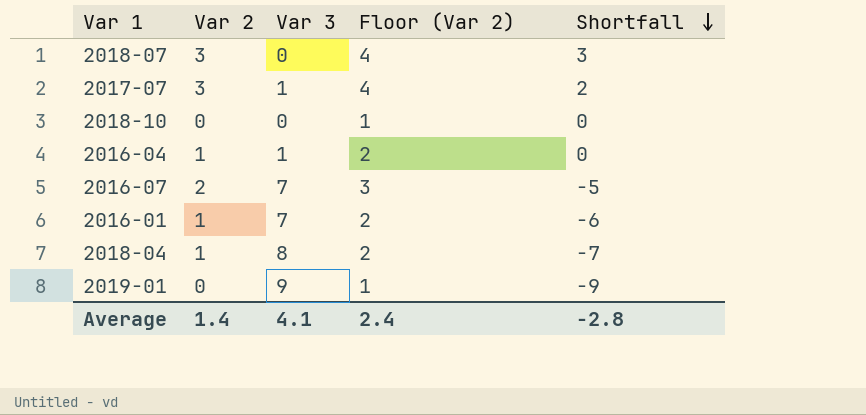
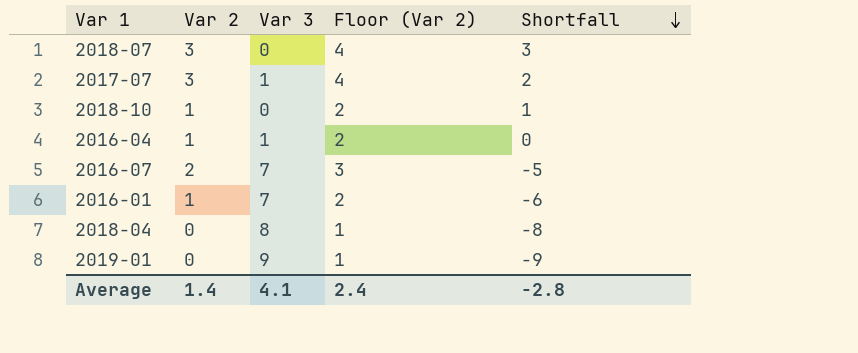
2018-10 | Var 2: 0 -> 1
2018-10 | Floor (Var 2): 1 -> 2
2018-10 | Shortfall: 0 -> 1
2018-04 | Var 2: 1 -> 0
2018-04 | Floor (Var 2): 2 -> 1
2018-04 | Shortfall: -7 -> -8

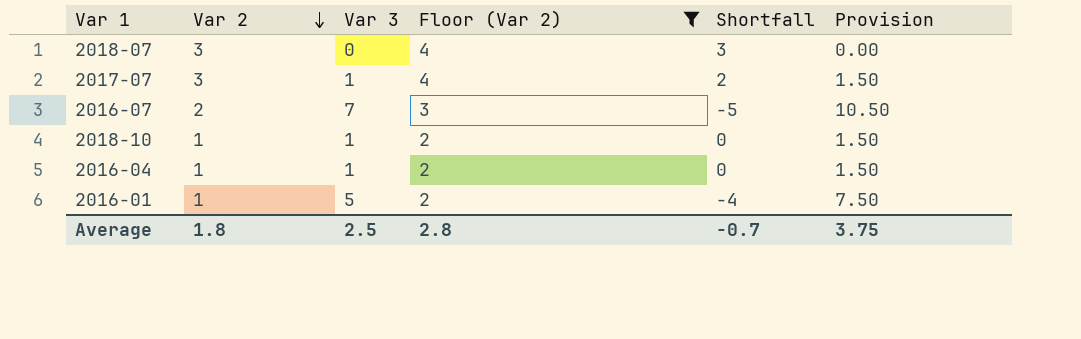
filter: none -> Floor (Var 2) != 1
row order: Shortfall descending -> Var 2 descending
column Provision | formula: none -> [Var 3] * 1.5
2018-10 | Var 3: 0 -> 1
2018-10 | Shortfall: 1 -> 0
2016-01 | Var 3: 7 -> 5
2016-01 | Shortfall: -6 -> -4
Average | Var 2: 1.4 -> 1.8
Average | Var 3: 4.1 -> 2.5
Average | Floor (Var 2): 2.4 -> 2.8
Average | Shortfall: -2.8 -> -0.7

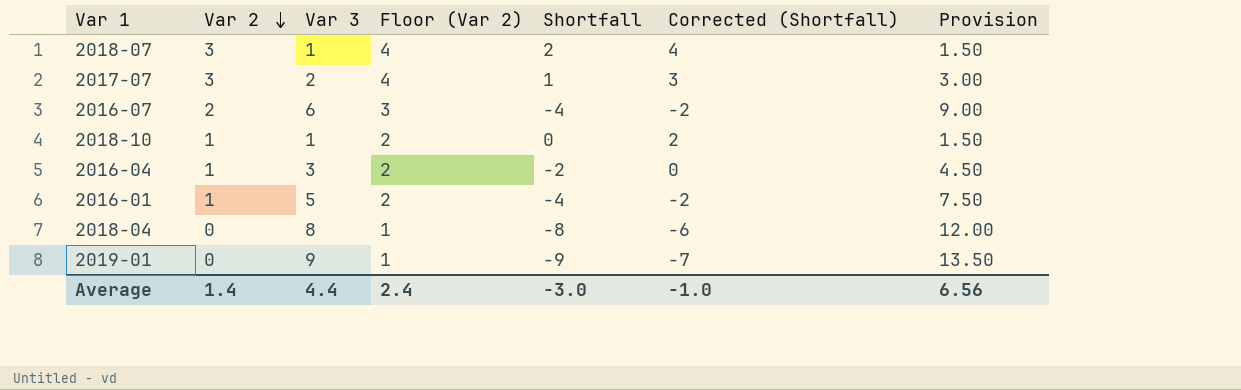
filter: Floor (Var 2) != 1 -> none
column Corrected (Shortfall) | formula: none -> [Shortfall] + 2
2018-07 | Var 3: 0 -> 1
2018-07 | Shortfall: 3 -> 2
2018-07 | Provision: 0.00 -> 1.50
2017-07 | Var 3: 1 -> 2
2017-07 | Shortfall: 2 -> 1
2017-07 | Provision: 1.50 -> 3.00
2016-07 | Var 3: 7 -> 6
2016-07 | Shortfall: -5 -> -4
2016-07 | Provision: 10.50 -> 9.00
2016-04 | Var 3: 1 -> 3
2016-04 | Shortfall: 0 -> -2
2016-04 | Provision: 1.50 -> 4.50
Average | Var 2: 1.8 -> 1.4
Average | Var 3: 2.5 -> 4.4
Average | Floor (Var 2): 2.8 -> 2.4
Average | Shortfall: -0.7 -> -3.0
Average | Provision: 3.75 -> 6.56

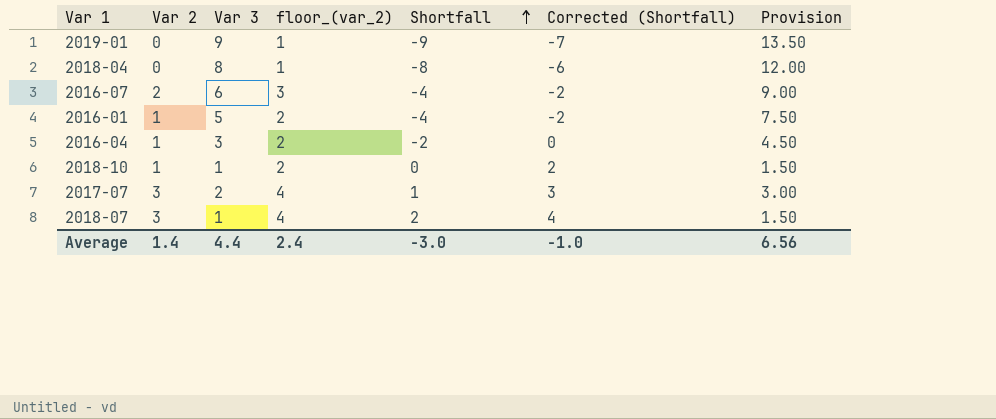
row order: Var 2 descending -> Shortfall ascending
column name: Floor (Var 2) -> floor_(var_2)

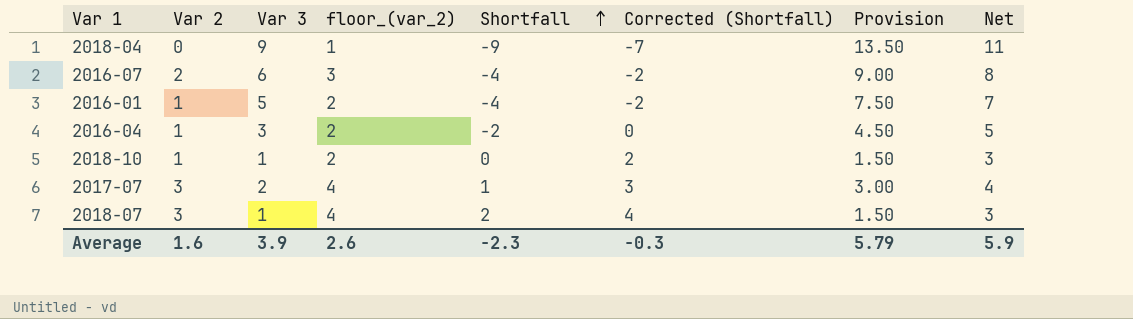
column Net | formula: none -> [Var 3] + 2
row 2019-01: 0 | 9 | 1 | -9 | -7 | 13.50 -> none
2018-04 | Var 3: 8 -> 9
2018-04 | Shortfall: -8 -> -9
2018-04 | Corrected (Shortfall): -6 -> -7
2018-04 | Provision: 12.00 -> 13.50
Average | Var 2: 1.4 -> 1.6
Average | Var 3: 4.4 -> 3.9
Average | floor_(var_2): 2.4 -> 2.6
Average | Shortfall: -3.0 -> -2.3
Average | Corrected (Shortfall): -1.0 -> -0.3
Average | Provision: 6.56 -> 5.79

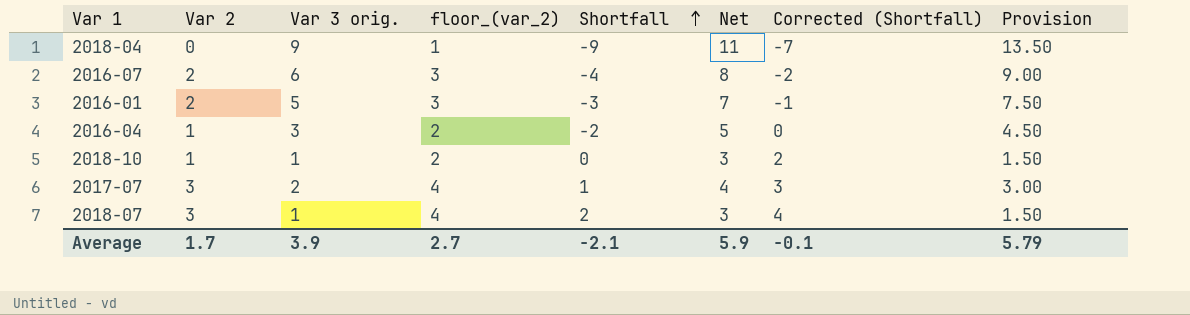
column name: Var 3 -> Var 3 orig.
column Net | position: 8 -> 6
2016-01 | Var 2: 1 -> 2
2016-01 | floor_(var_2): 2 -> 3
2016-01 | Shortfall: -4 -> -3
2016-01 | Corrected (Shortfall): -2 -> -1
Average | Var 2: 1.6 -> 1.7
Average | floor_(var_2): 2.6 -> 2.7
Average | Shortfall: -2.3 -> -2.1
Average | Corrected (Shortfall): -0.3 -> -0.1

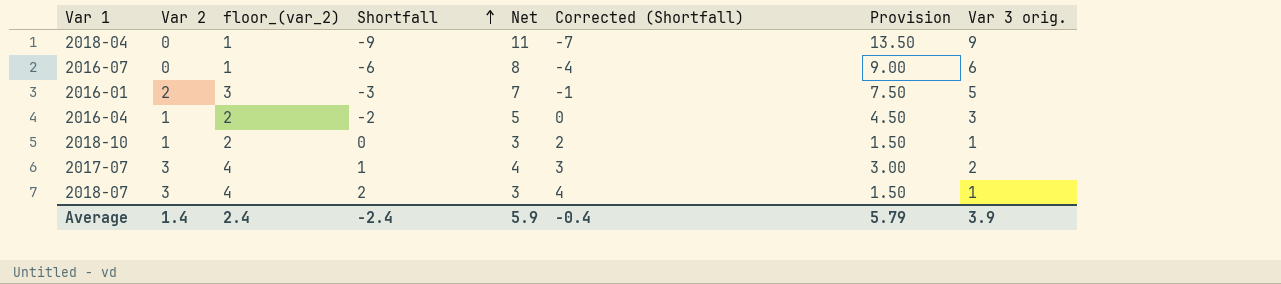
column Var 3 orig. | position: 3 -> 8
2016-07 | Var 2: 2 -> 0
2016-07 | floor_(var_2): 3 -> 1
2016-07 | Shortfall: -4 -> -6
2016-07 | Corrected (Shortfall): -2 -> -4
Average | Var 2: 1.7 -> 1.4
Average | floor_(var_2): 2.7 -> 2.4
Average | Shortfall: -2.1 -> -2.4
Average | Corrected (Shortfall): -0.1 -> -0.4

